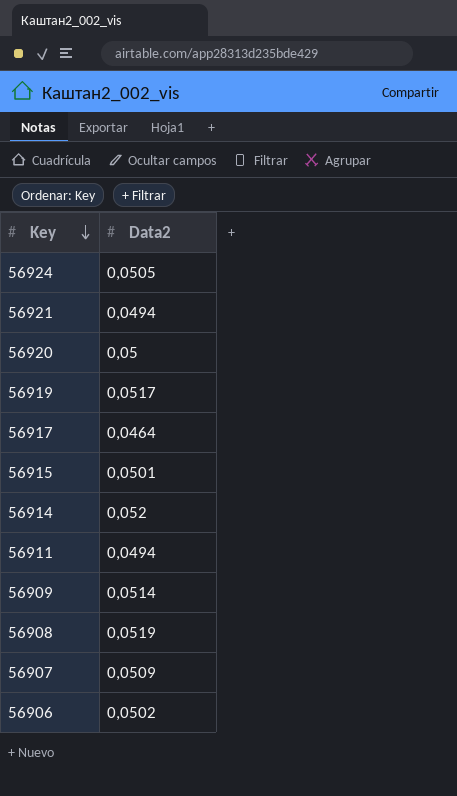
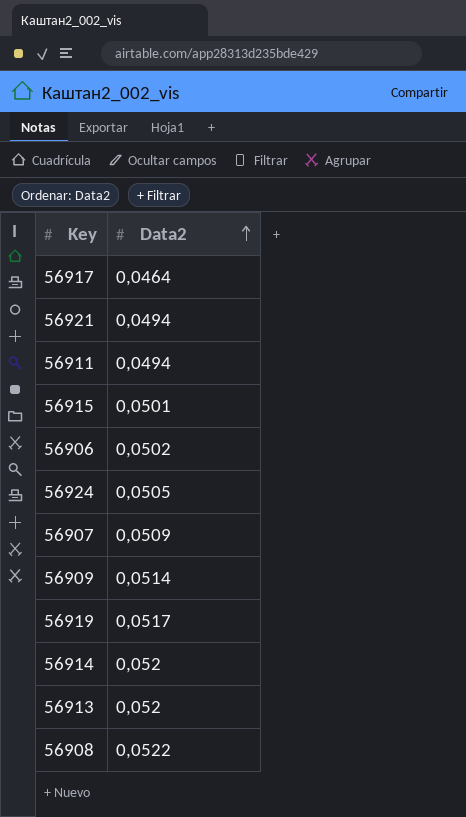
row order: Key descending -> Data2 ascending
row 56920: 0,05 -> none
row 56913: none -> 0,052
56908 | Data2: 0,0519 -> 0,0522

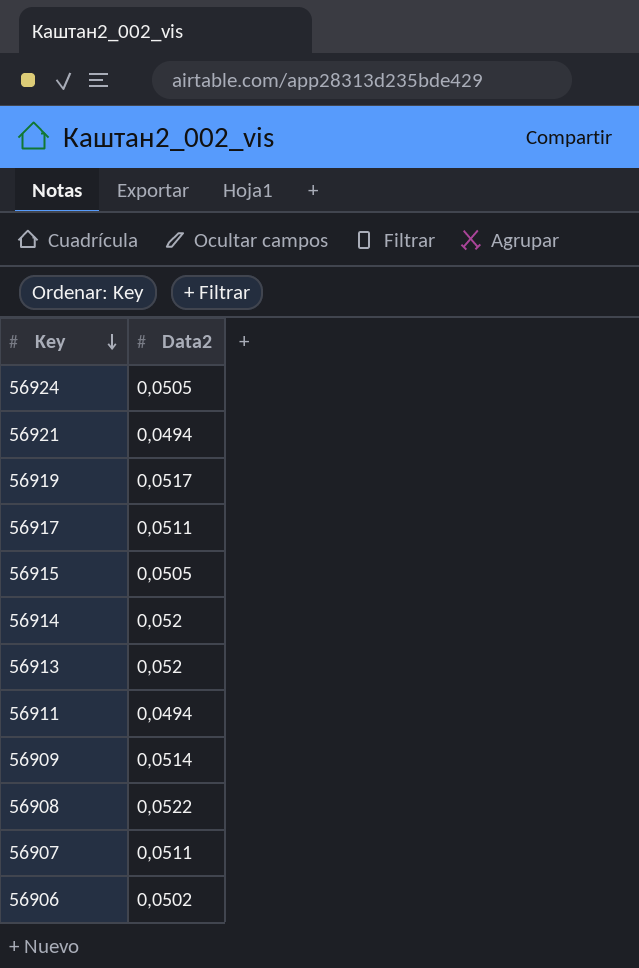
row order: Data2 ascending -> Key descending
56917 | Data2: 0,0464 -> 0,0511
56915 | Data2: 0,0501 -> 0,0505
56907 | Data2: 0,0509 -> 0,0511

